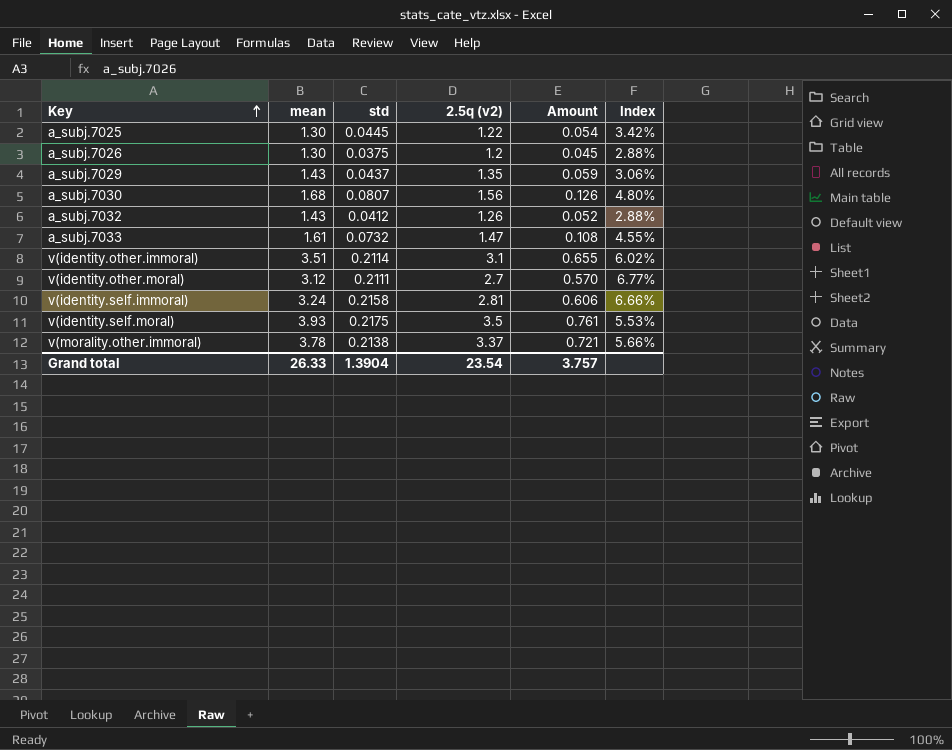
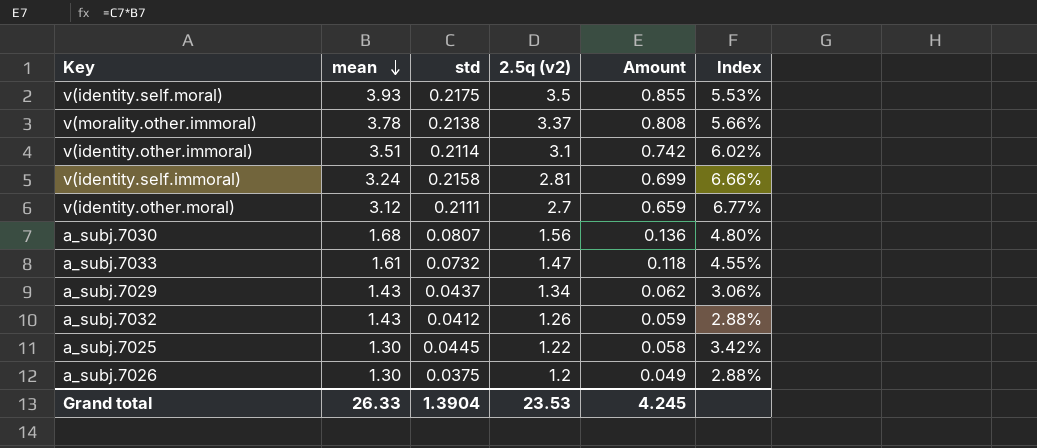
row order: Key ascending -> mean descending
column Amount | formula: [std] * [2.5q (v2)] -> [mean] * [std]
a_subj.7029 | 2.5q (v2): 1.35 -> 1.34
Grand total | 2.5q (v2): 23.54 -> 23.53
Grand total | Amount: 3.757 -> 4.245

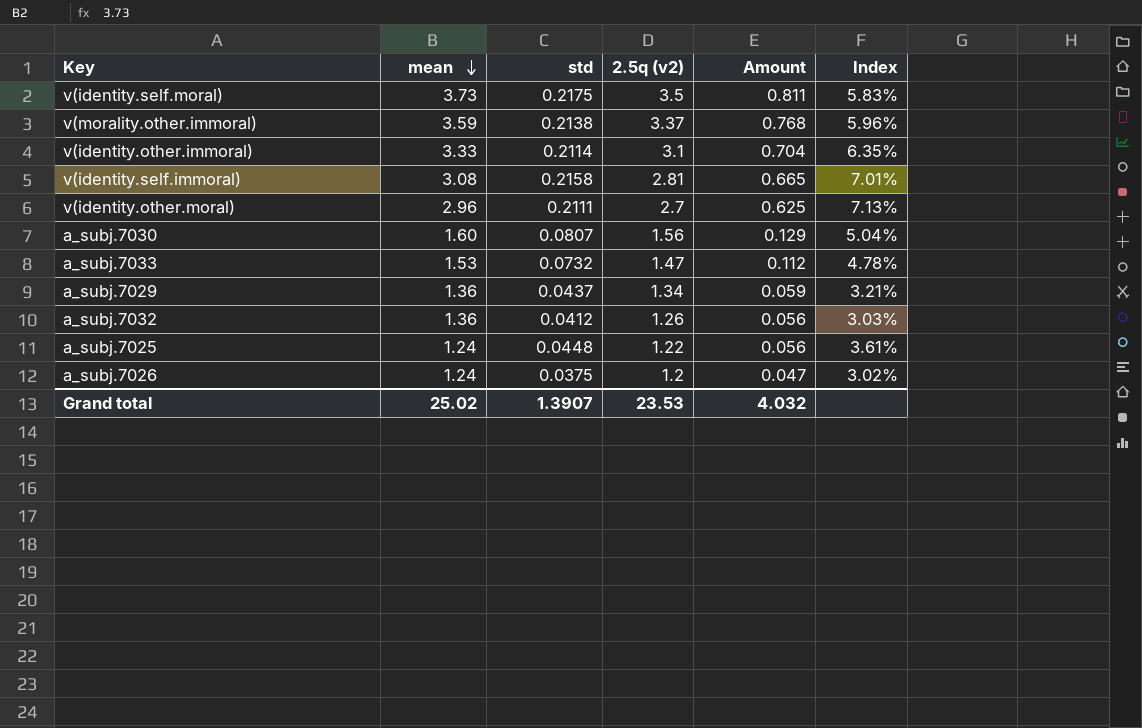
v(identity.self.moral) | mean: 3.93 -> 3.73
v(identity.self.moral) | Amount: 0.855 -> 0.811
v(identity.self.moral) | Index: 5.53% -> 5.83%
v(morality.other.immoral) | mean: 3.78 -> 3.59
v(morality.other.immoral) | Amount: 0.808 -> 0.768
v(morality.other.immoral) | Index: 5.66% -> 5.96%
v(identity.other.immoral) | mean: 3.51 -> 3.33
v(identity.other.immoral) | Amount: 0.742 -> 0.704
v(identity.other.immoral) | Index: 6.02% -> 6.35%
v(identity.self.immoral) | mean: 3.24 -> 3.08
v(identity.self.immoral) | Amount: 0.699 -> 0.665
v(identity.self.immoral) | Index: 6.66% -> 7.01%
v(identity.other.moral) | mean: 3.12 -> 2.96
v(identity.other.moral) | Amount: 0.659 -> 0.625
v(identity.other.moral) | Index: 6.77% -> 7.13%
a_subj.7030 | mean: 1.68 -> 1.60
a_subj.7030 | Amount: 0.136 -> 0.129
a_subj.7030 | Index: 4.80% -> 5.04%
a_subj.7033 | mean: 1.61 -> 1.53
a_subj.7033 | Amount: 0.118 -> 0.112
a_subj.7033 | Index: 4.55% -> 4.78%
a_subj.7029 | mean: 1.43 -> 1.36
a_subj.7029 | Amount: 0.062 -> 0.059
a_subj.7029 | Index: 3.06% -> 3.21%
a_subj.7032 | mean: 1.43 -> 1.36
a_subj.7032 | Amount: 0.059 -> 0.056
a_subj.7032 | Index: 2.88% -> 3.03%
a_subj.7025 | mean: 1.30 -> 1.24
a_subj.7025 | std: 0.0445 -> 0.0448
a_subj.7025 | Amount: 0.058 -> 0.056
a_subj.7025 | Index: 3.42% -> 3.61%
a_subj.7026 | mean: 1.30 -> 1.24
a_subj.7026 | Amount: 0.049 -> 0.047
a_subj.7026 | Index: 2.88% -> 3.02%
Grand total | mean: 26.33 -> 25.02
Grand total | std: 1.3904 -> 1.3907
Grand total | Amount: 4.245 -> 4.032

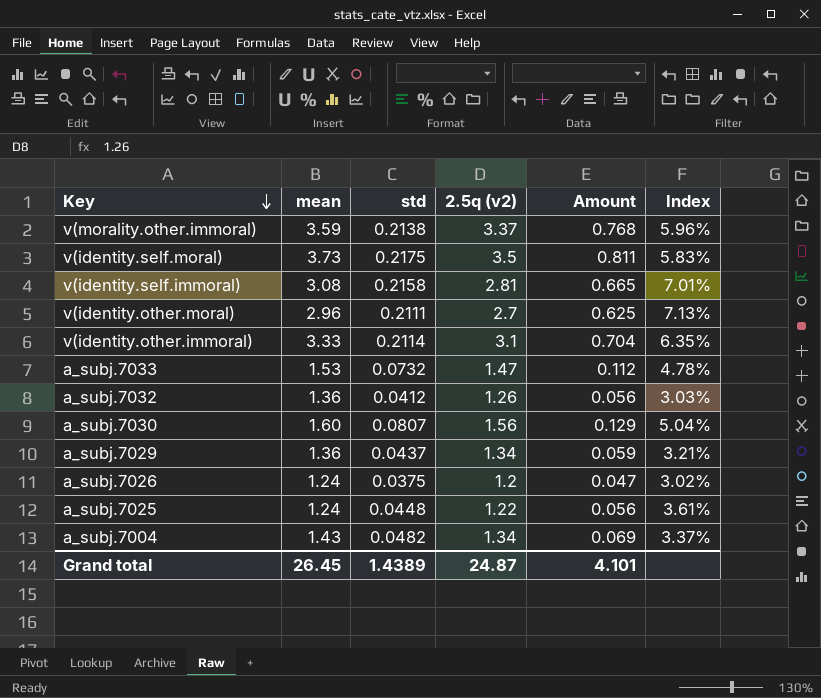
row order: mean descending -> Key descending
row a_subj.7004: none -> 1.43 | 0.0482 | 1.34 | 0.069 | 3.37%
Grand total | mean: 25.02 -> 26.45
Grand total | std: 1.3907 -> 1.4389
Grand total | 2.5q (v2): 23.53 -> 24.87
Grand total | Amount: 4.032 -> 4.101

